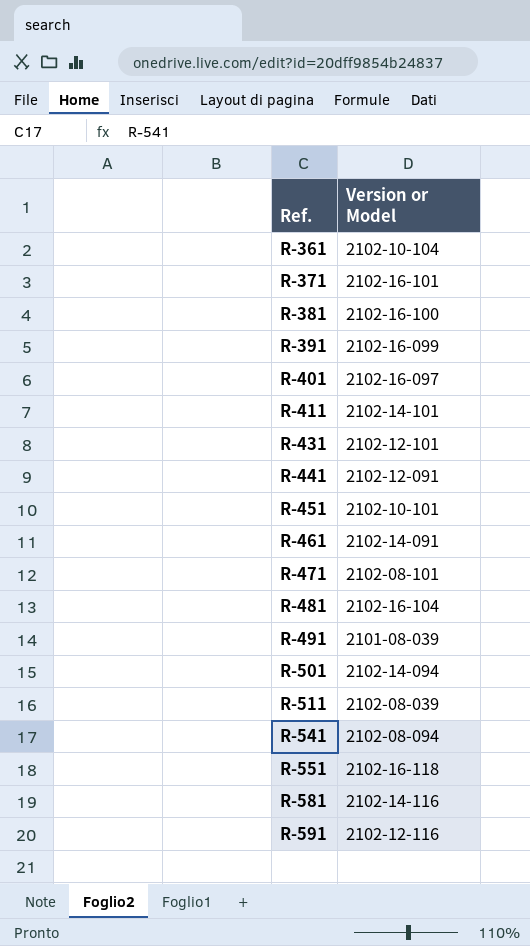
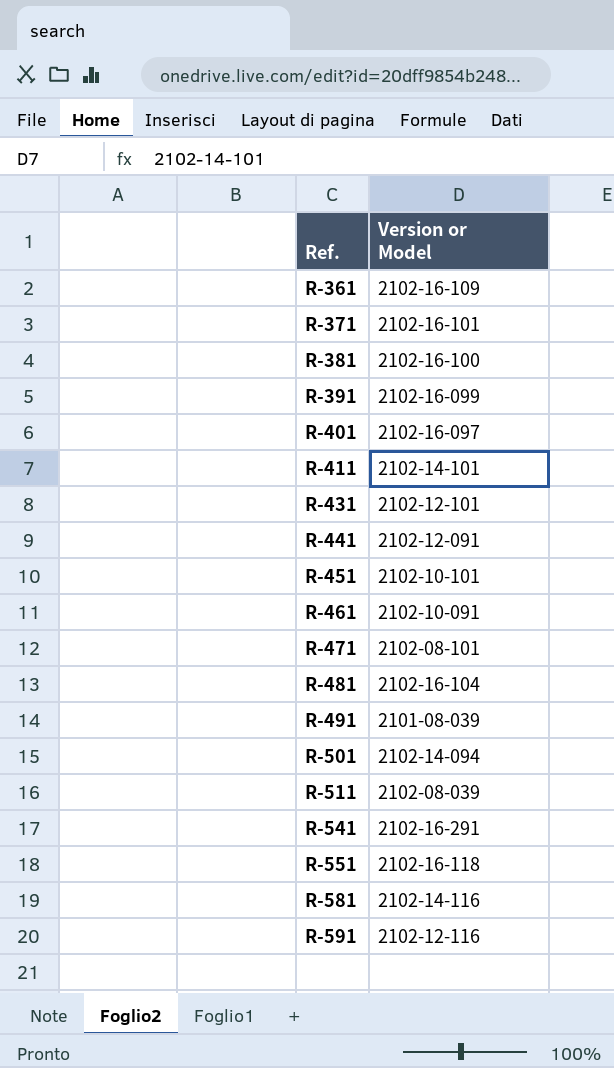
R-361 | Version or Model: 2102-10-104 -> 2102-16-109
R-461 | Version or Model: 2102-14-091 -> 2102-10-091
R-541 | Version or Model: 2102-08-094 -> 2102-16-291

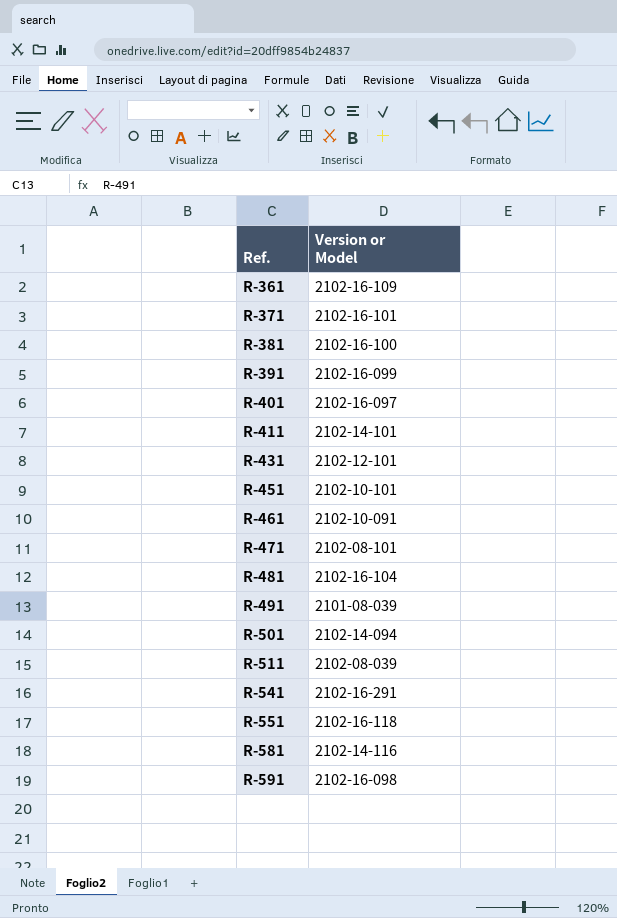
row R-441: 2102-12-091 -> none
R-591 | Version or Model: 2102-12-116 -> 2102-16-098

